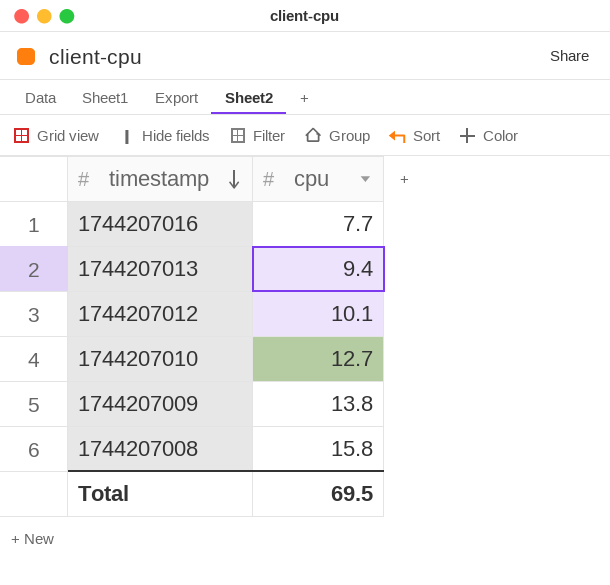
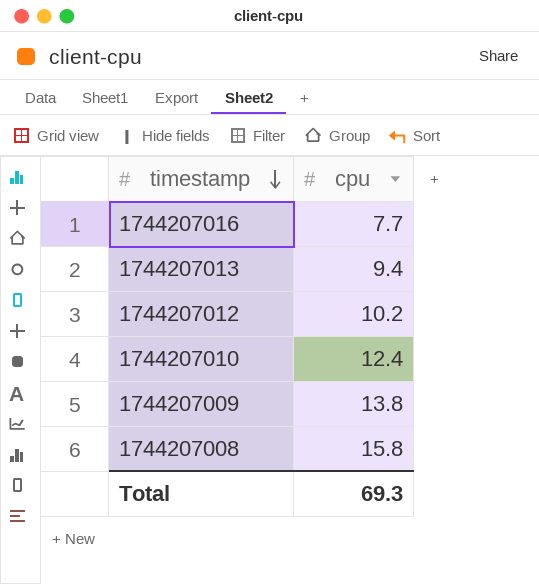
1744207012 | cpu: 10.1 -> 10.2
1744207010 | cpu: 12.7 -> 12.4
Total | cpu: 69.5 -> 69.3

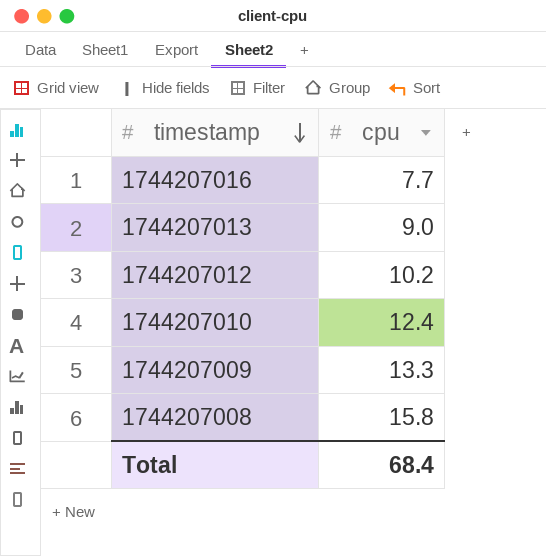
1744207013 | cpu: 9.4 -> 9.0
1744207009 | cpu: 13.8 -> 13.3
Total | cpu: 69.3 -> 68.4

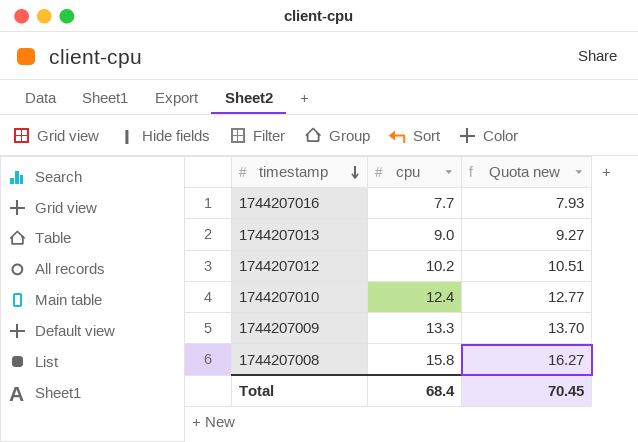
column Quota new | formula: none -> [cpu] * 1.03

